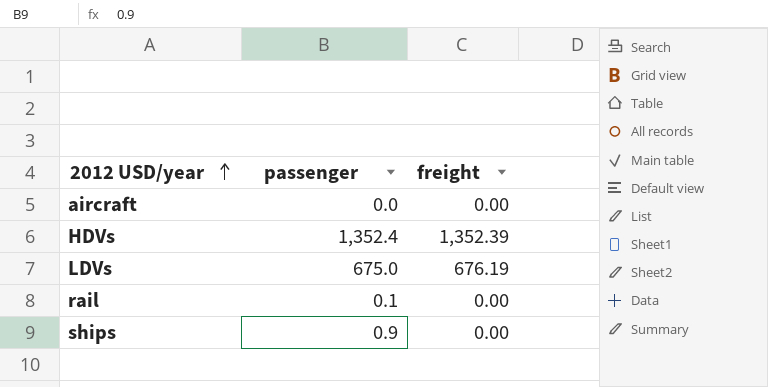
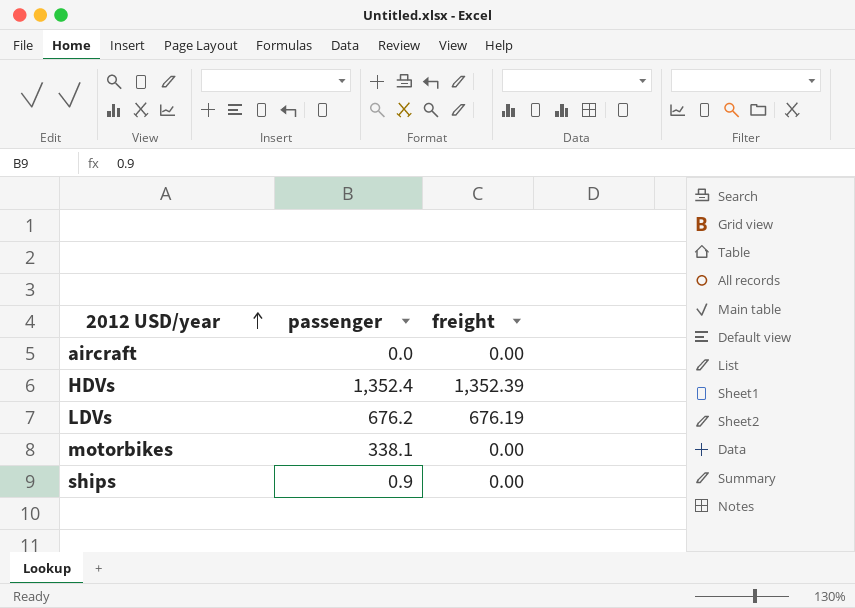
row rail: 0.1 | 0.00 -> none
LDVs | passenger: 675.0 -> 676.2
row motorbikes: none -> 338.1 | 0.00

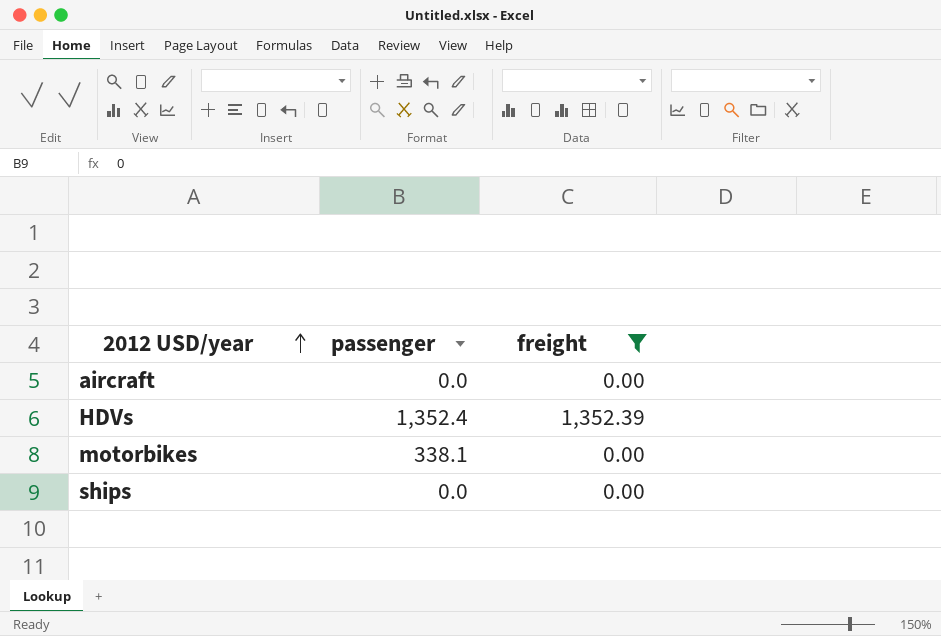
filter: none -> freight != 676.19
ships | passenger: 0.9 -> 0.0

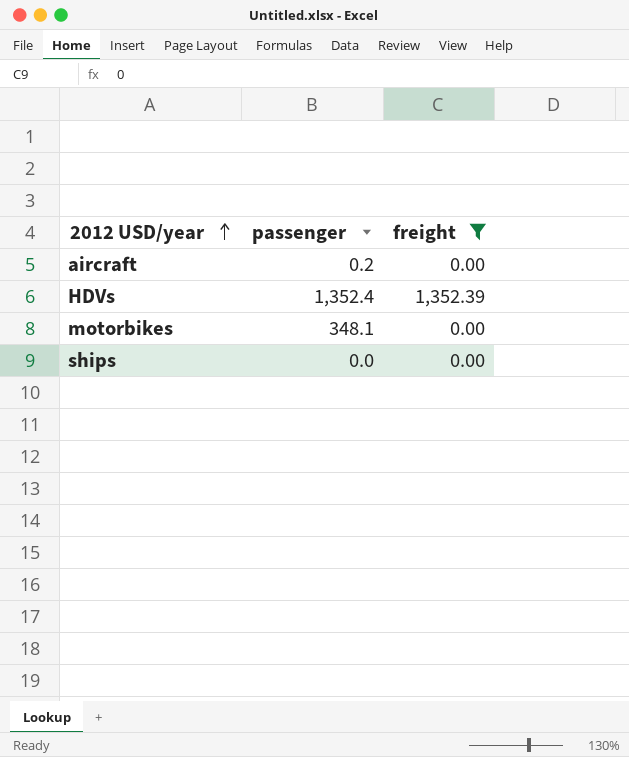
aircraft | passenger: 0.0 -> 0.2
motorbikes | passenger: 338.1 -> 348.1

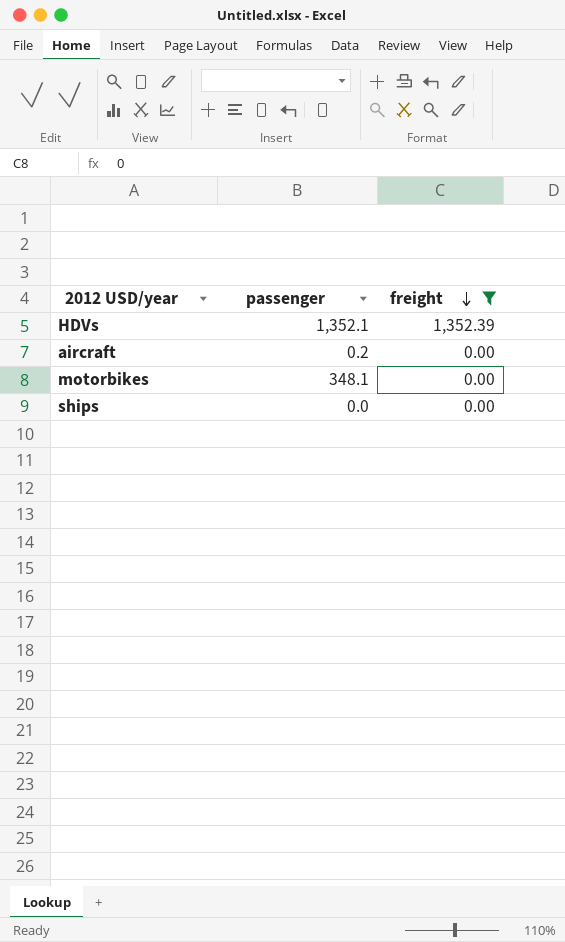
row order: 2012 USD/year ascending -> freight descending
HDVs | passenger: 1,352.4 -> 1,352.1

